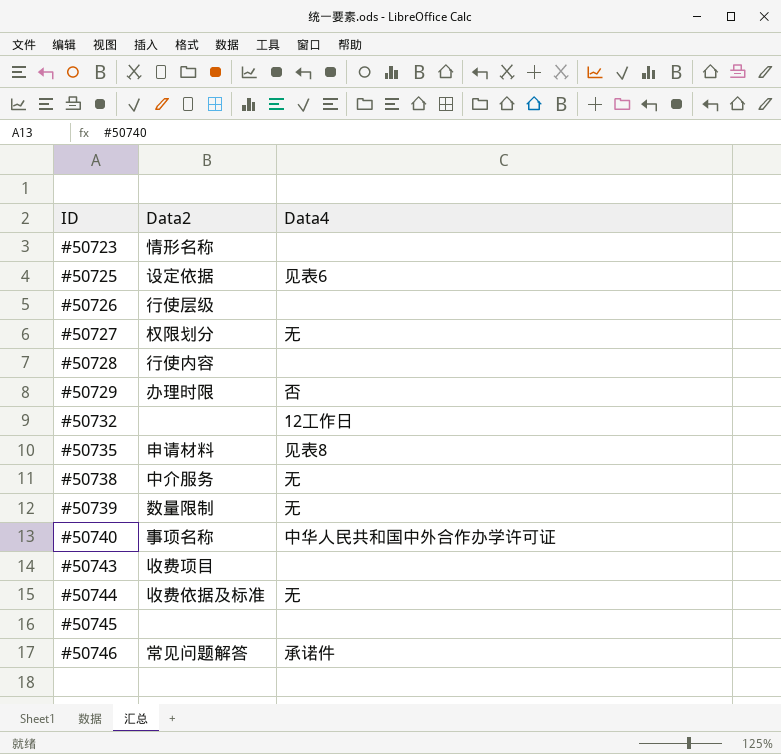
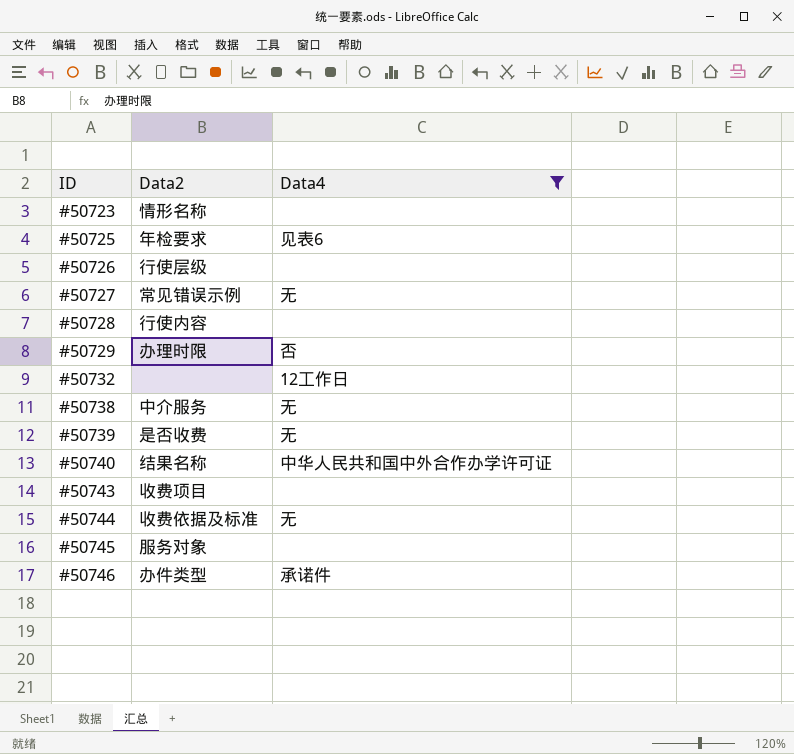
filter: none -> Data4 != 见表8
#50725 | Data2: 设定依据 -> 年检要求
#50727 | Data2: 权限划分 -> 常见错误示例
#50739 | Data2: 数量限制 -> 是否收费
#50740 | Data2: 事项名称 -> 结果名称
#50745 | Data2: none -> 服务对象
#50746 | Data2: 常见问题解答 -> 办件类型

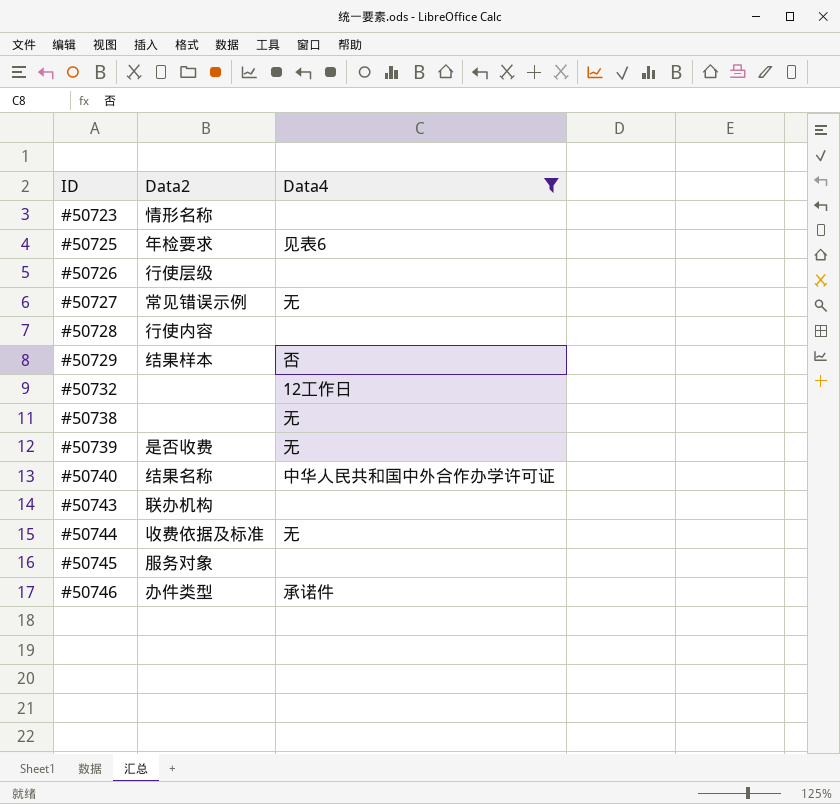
#50729 | Data2: 办理时限 -> 结果样本
#50738 | Data2: 中介服务 -> none
#50743 | Data2: 收费项目 -> 联办机构

